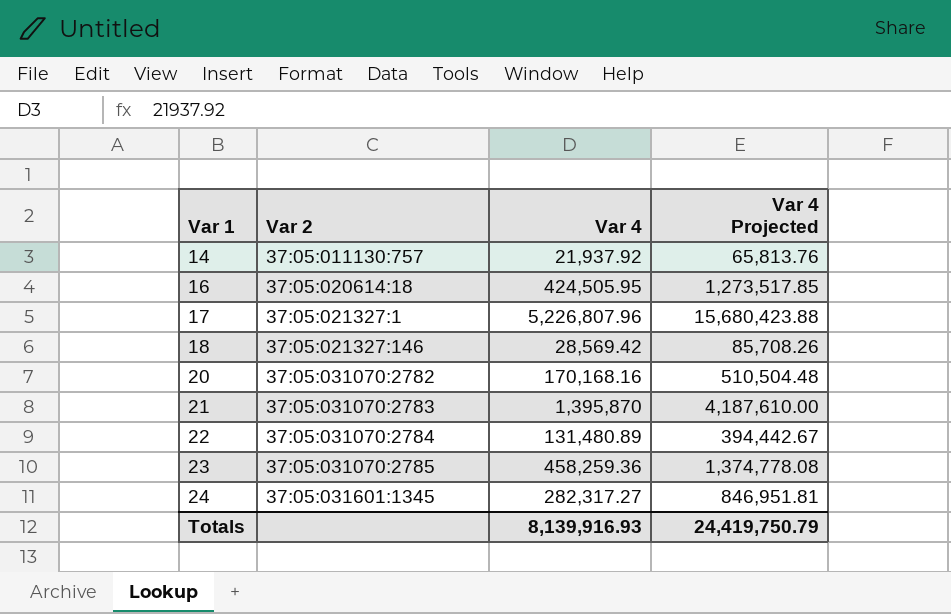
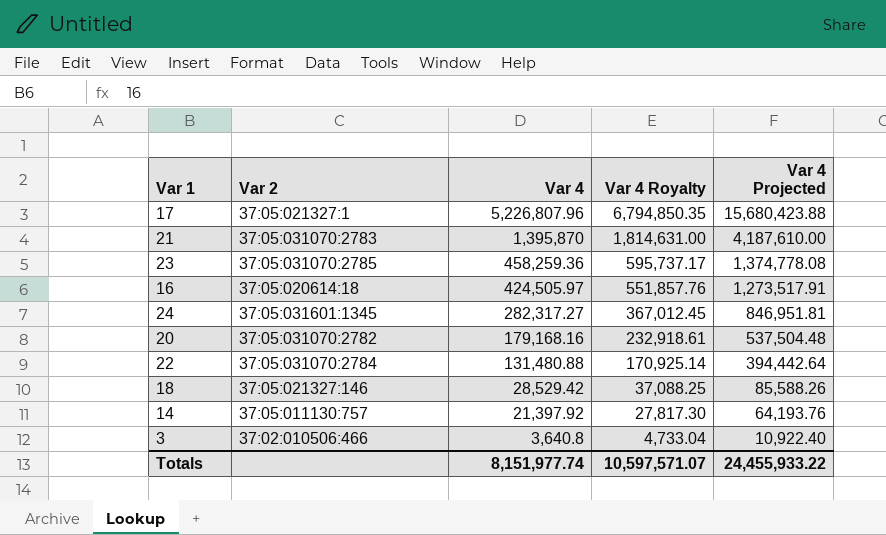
row order: Var 1 ascending -> Var 4 descending
column Var 4 Royalty | formula: none -> [Var 4] * 1.3
16 | Var 4: 424,505.95 -> 424,505.97
16 | Var 4 Projected: 1,273,517.85 -> 1,273,517.91
20 | Var 4: 170,168.16 -> 179,168.16
20 | Var 4 Projected: 510,504.48 -> 537,504.48
22 | Var 4: 131,480.89 -> 131,480.88
22 | Var 4 Projected: 394,442.67 -> 394,442.64
18 | Var 4: 28,569.42 -> 28,529.42
18 | Var 4 Projected: 85,708.26 -> 85,588.26
14 | Var 4: 21,937.92 -> 21,397.92
14 | Var 4 Projected: 65,813.76 -> 64,193.76
row 3: none -> 37:02:010506:466 | 3,640.8 | 4,733.04 | 10,922.40
Totals | Var 4: 8,139,916.93 -> 8,151,977.74
Totals | Var 4 Projected: 24,419,750.79 -> 24,455,933.22

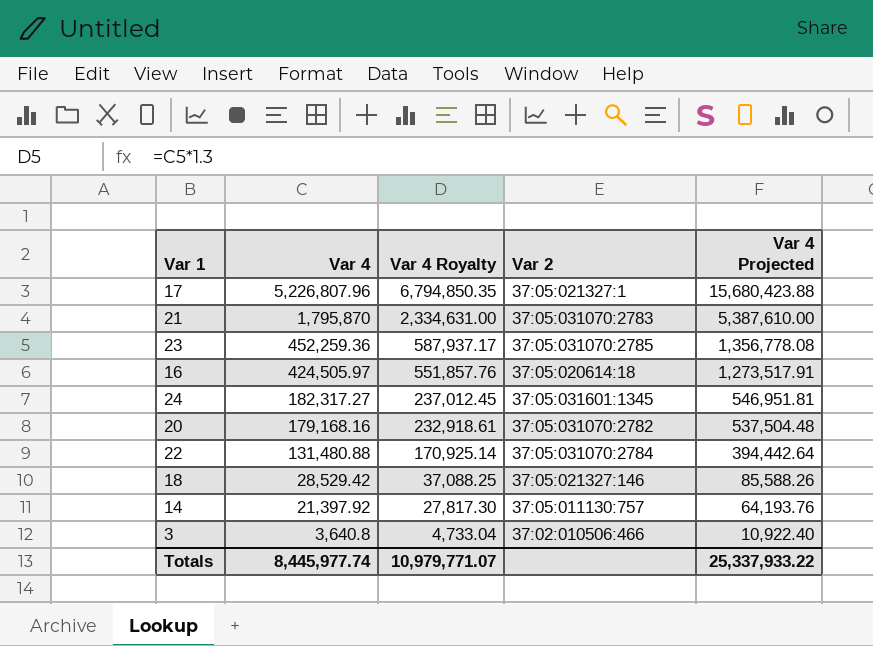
column Var 2 | position: 2 -> 4
21 | Var 4: 1,395,870 -> 1,795,870
21 | Var 4 Royalty: 1,814,631.00 -> 2,334,631.00
21 | Var 4 Projected: 4,187,610.00 -> 5,387,610.00
23 | Var 4: 458,259.36 -> 452,259.36
23 | Var 4 Royalty: 595,737.17 -> 587,937.17
23 | Var 4 Projected: 1,374,778.08 -> 1,356,778.08
24 | Var 4: 282,317.27 -> 182,317.27
24 | Var 4 Royalty: 367,012.45 -> 237,012.45
24 | Var 4 Projected: 846,951.81 -> 546,951.81
Totals | Var 4: 8,151,977.74 -> 8,445,977.74
Totals | Var 4 Royalty: 10,597,571.07 -> 10,979,771.07
Totals | Var 4 Projected: 24,455,933.22 -> 25,337,933.22

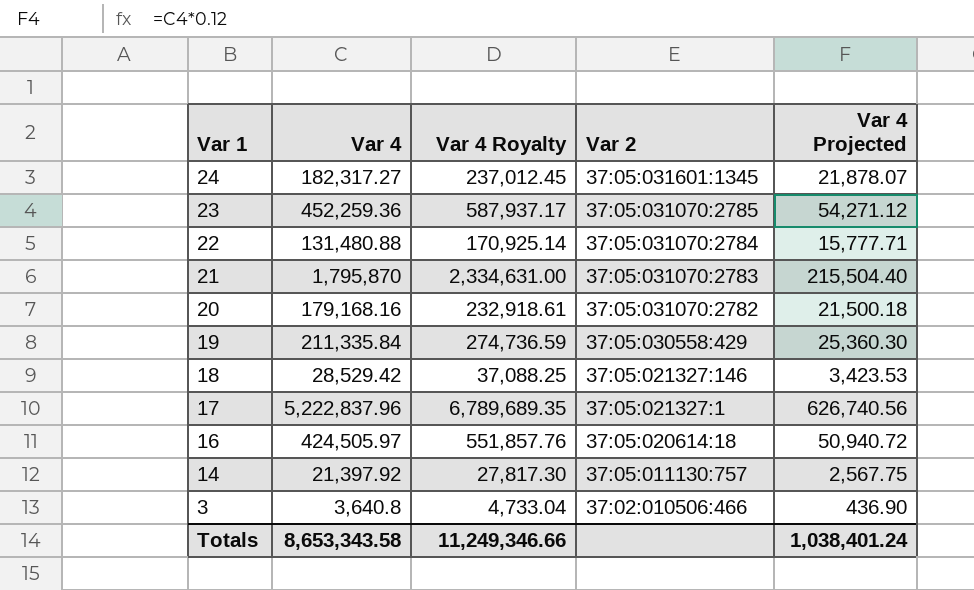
row order: Var 4 descending -> Var 1 descending
column Var 4 Projected | formula: [Var 4] * 3 -> [Var 4] * 0.12
row 19: none -> 211,335.84 | 274,736.59 | 37:05:030558:429 | 25,360.30
17 | Var 4: 5,226,807.96 -> 5,222,837.96
17 | Var 4 Royalty: 6,794,850.35 -> 6,789,689.35
Totals | Var 4: 8,445,977.74 -> 8,653,343.58
Totals | Var 4 Royalty: 10,979,771.07 -> 11,249,346.66
Totals | Var 4 Projected: 25,337,933.22 -> 1,038,401.24

